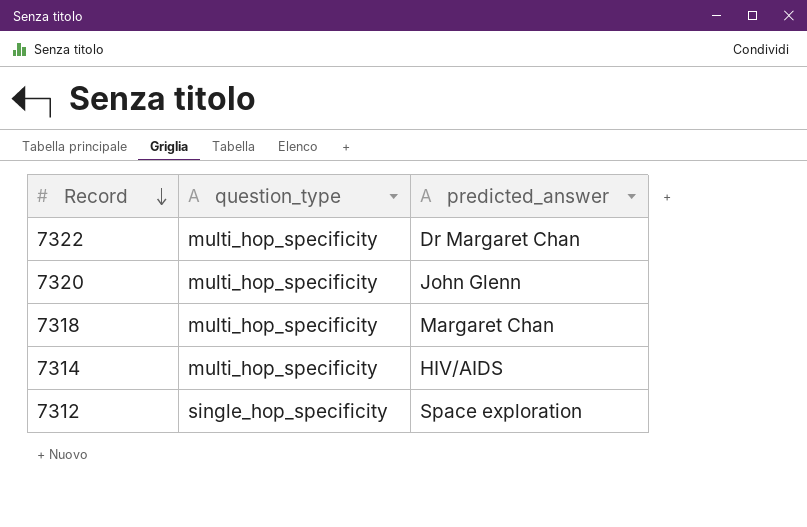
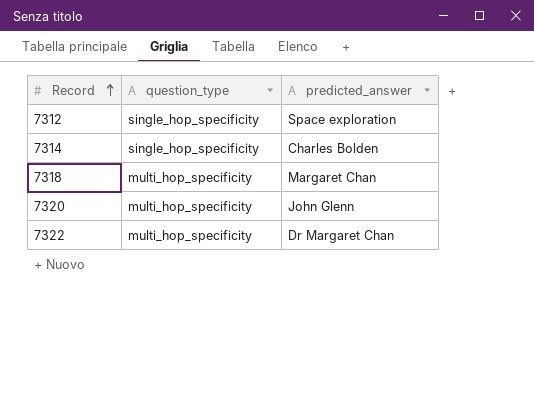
row order: Record descending -> Record ascending
7314 | question_type: multi_hop_specificity -> single_hop_specificity
7314 | predicted_answer: HIV/AIDS -> Charles Bolden

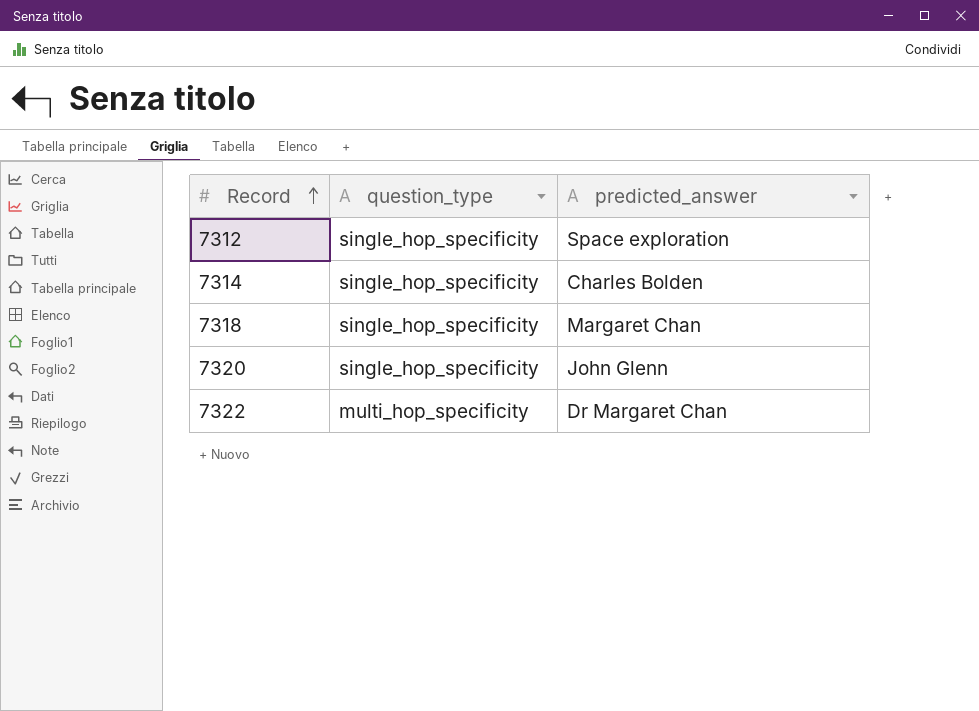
7318 | question_type: multi_hop_specificity -> single_hop_specificity
7320 | question_type: multi_hop_specificity -> single_hop_specificity

